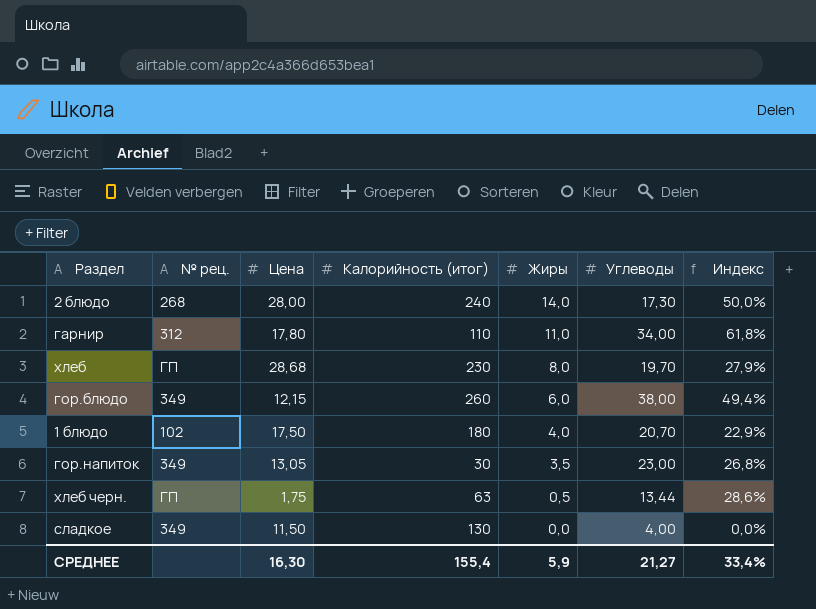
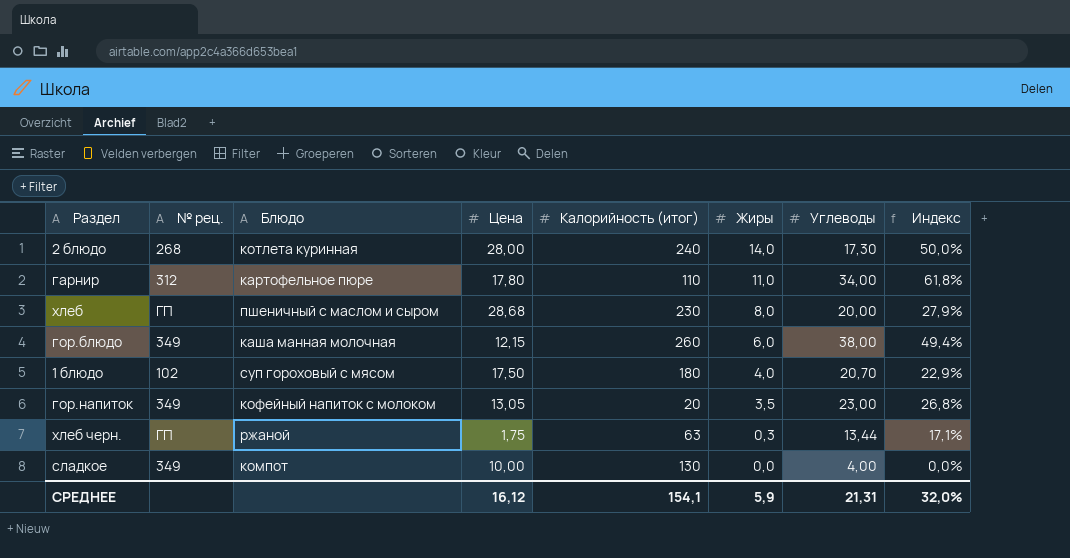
column Блюдо | position: none -> 3
хлеб | Углеводы: 19,70 -> 20,00
гор.напиток | Калорийность (итог): 30 -> 20
хлеб черн. | Жиры: 0,5 -> 0,3
хлеб черн. | Индекс: 28,6% -> 17,1%
сладкое | Цена: 11,50 -> 10,00
СРЕДНЕЕ | Цена: 16,30 -> 16,12
СРЕДНЕЕ | Калорийность (итог): 155,4 -> 154,1
СРЕДНЕЕ | Углеводы: 21,27 -> 21,31
СРЕДНЕЕ | Индекс: 33,4% -> 32,0%

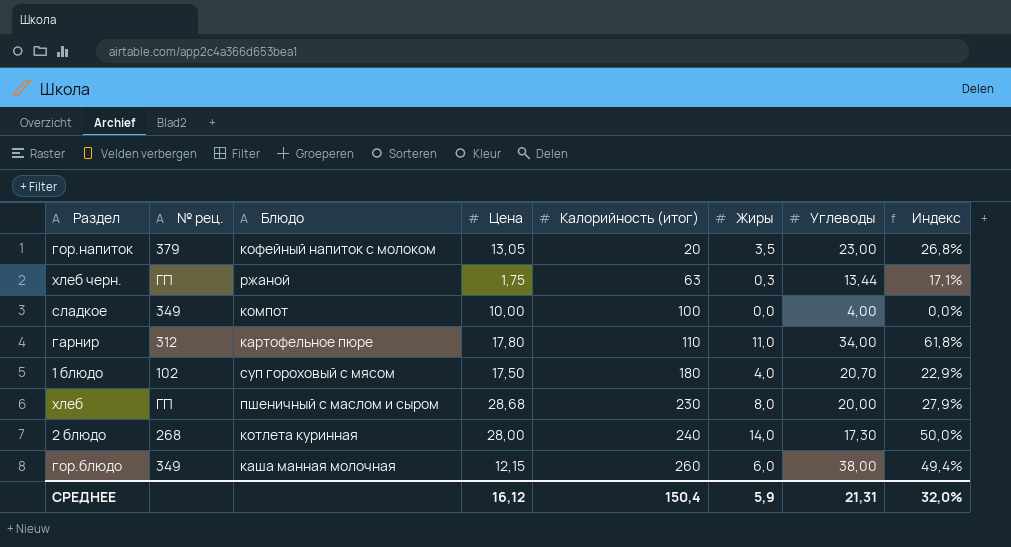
row order: Жиры descending -> Калорийность (итог) ascending
гор.напиток | № рец.: 349 -> 379
сладкое | Калорийность (итог): 130 -> 100
СРЕДНЕЕ | Калорийность (итог): 154,1 -> 150,4

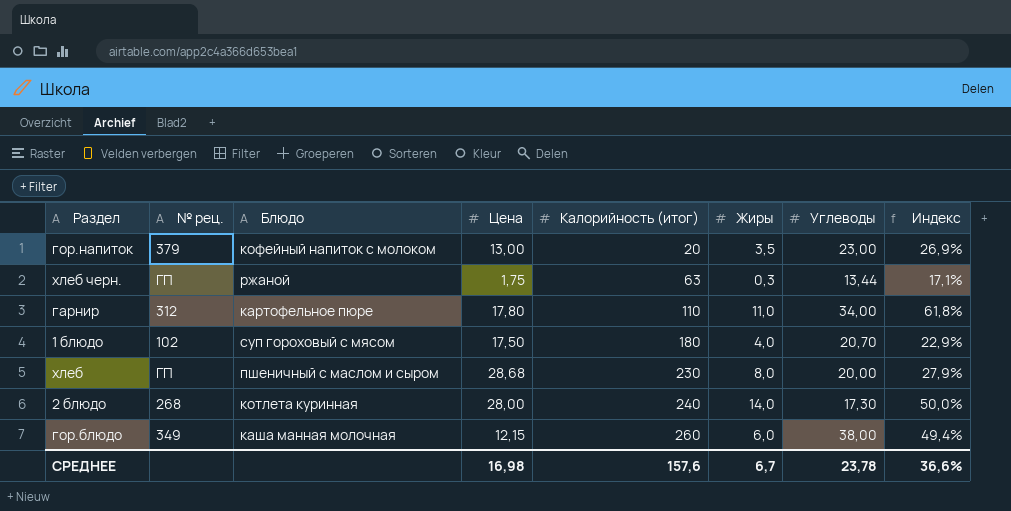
row сладкое: 349 | компот | 10,00 | 100 | 0,0 | 4,00 | 0,0% -> none
гор.напиток | Цена: 13,05 -> 13,00
гор.напиток | Индекс: 26,8% -> 26,9%
СРЕДНЕЕ | Цена: 16,12 -> 16,98
СРЕДНЕЕ | Калорийность (итог): 150,4 -> 157,6
СРЕДНЕЕ | Жиры: 5,9 -> 6,7
СРЕДНЕЕ | Углеводы: 21,31 -> 23,78
СРЕДНЕЕ | Индекс: 32,0% -> 36,6%

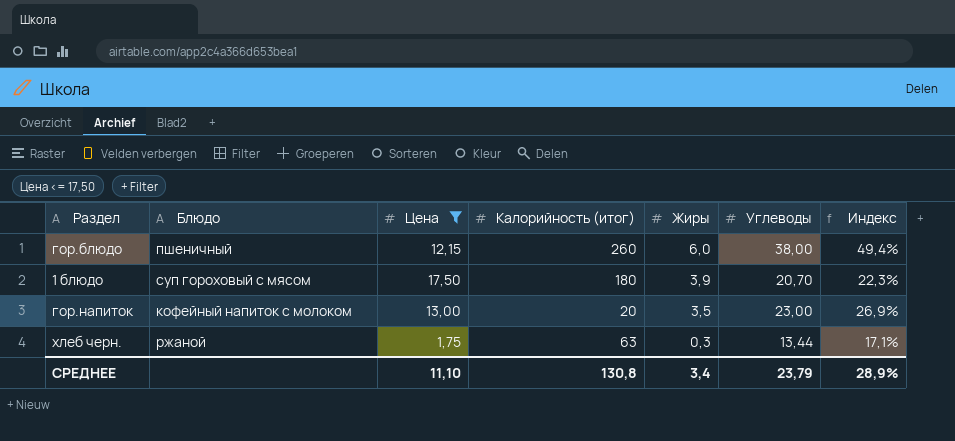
filter: none -> Цена <= 17,50
row order: Калорийность (итог) ascending -> Жиры descending
column № рец. | position: 2 -> none
гор.блюдо | Блюдо: каша манная молочная -> пшеничный
1 блюдо | Жиры: 4,0 -> 3,9
1 блюдо | Индекс: 22,9% -> 22,3%
СРЕДНЕЕ | Цена: 16,98 -> 11,10
СРЕДНЕЕ | Калорийность (итог): 157,6 -> 130,8
СРЕДНЕЕ | Жиры: 6,7 -> 3,4
СРЕДНЕЕ | Углеводы: 23,78 -> 23,79
СРЕДНЕЕ | Индекс: 36,6% -> 28,9%

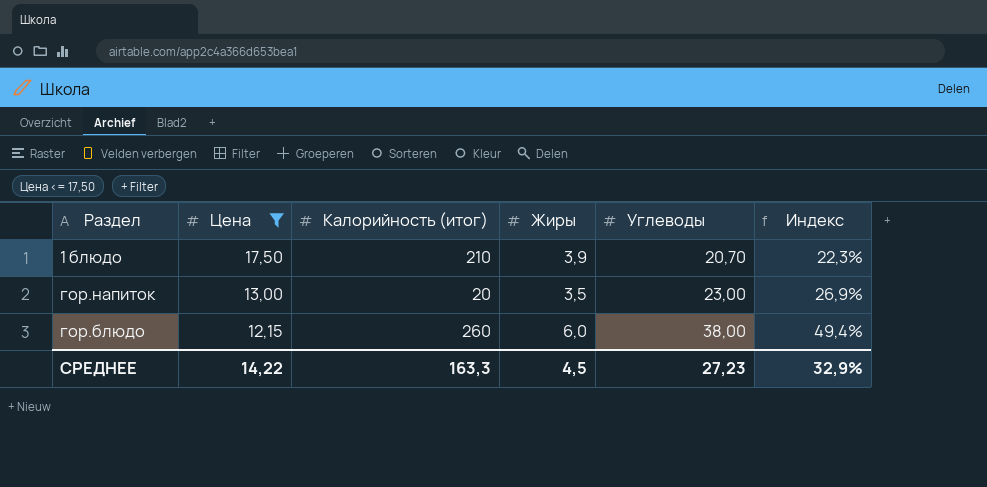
row order: Жиры descending -> Цена descending
column Блюдо | position: 2 -> none
row хлеб черн.: ржаной | 1,75 | 63 | 0,3 | 13,44 | 17,1% -> none
1 блюдо | Калорийность (итог): 180 -> 210
СРЕДНЕЕ | Цена: 11,10 -> 14,22
СРЕДНЕЕ | Калорийность (итог): 130,8 -> 163,3
СРЕДНЕЕ | Жиры: 3,4 -> 4,5
СРЕДНЕЕ | Углеводы: 23,79 -> 27,23
СРЕДНЕЕ | Индекс: 28,9% -> 32,9%

